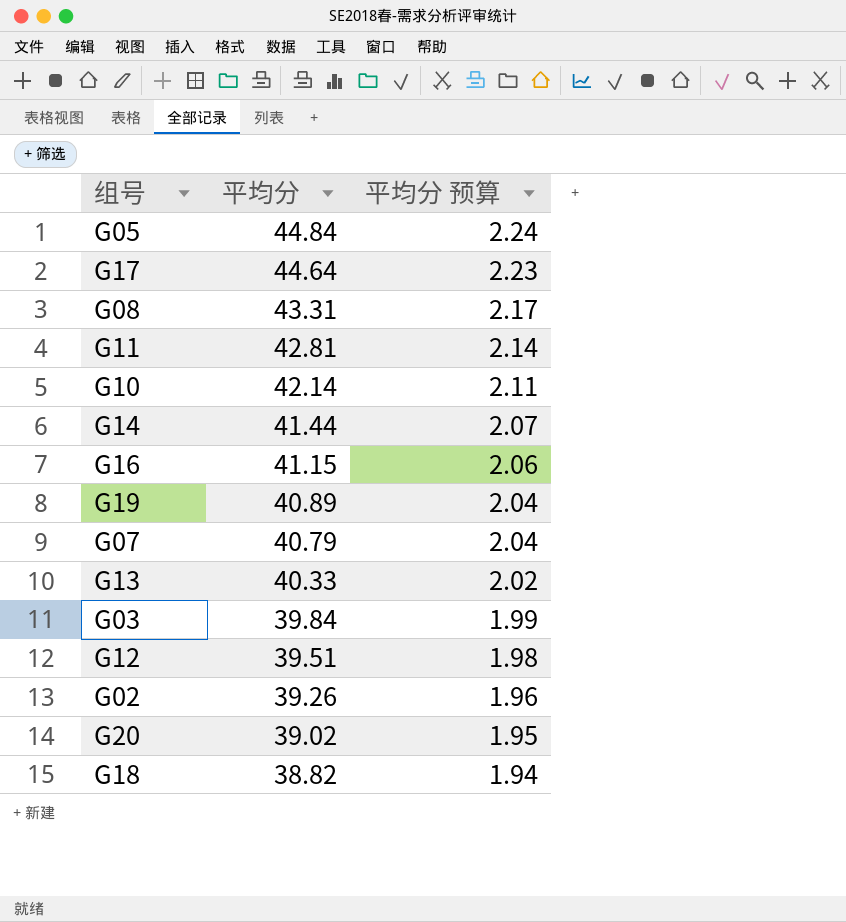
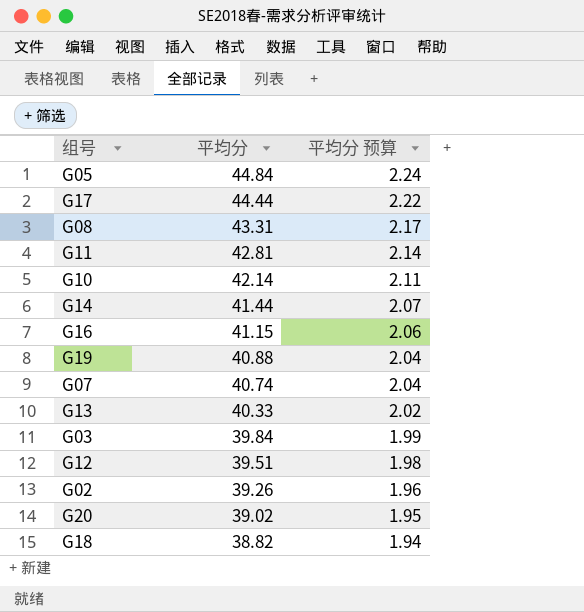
G17 | 平均分: 44.64 -> 44.44
G17 | 平均分 预算: 2.23 -> 2.22
G19 | 平均分: 40.89 -> 40.88
G07 | 平均分: 40.79 -> 40.74

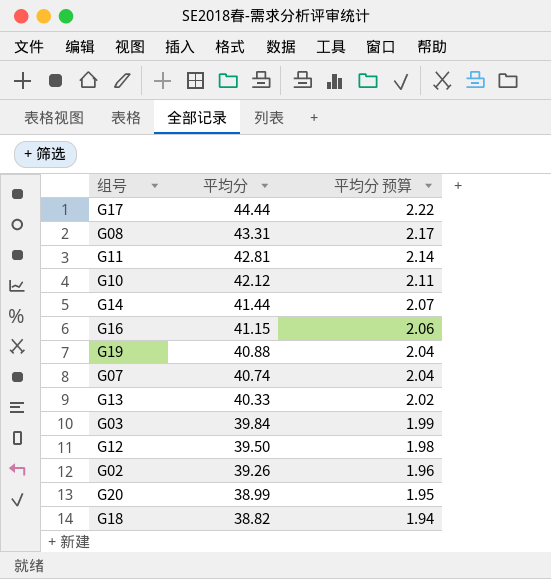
row G05: 44.84 | 2.24 -> none
G10 | 平均分: 42.14 -> 42.12
G12 | 平均分: 39.51 -> 39.50
G20 | 平均分: 39.02 -> 38.99

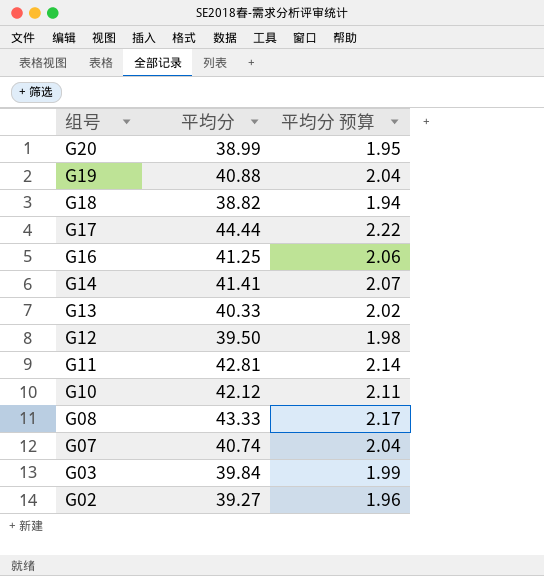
row order: 平均分 descending -> 组号 descending
G16 | 平均分: 41.15 -> 41.25
G14 | 平均分: 41.44 -> 41.41
G08 | 平均分: 43.31 -> 43.33
G02 | 平均分: 39.26 -> 39.27

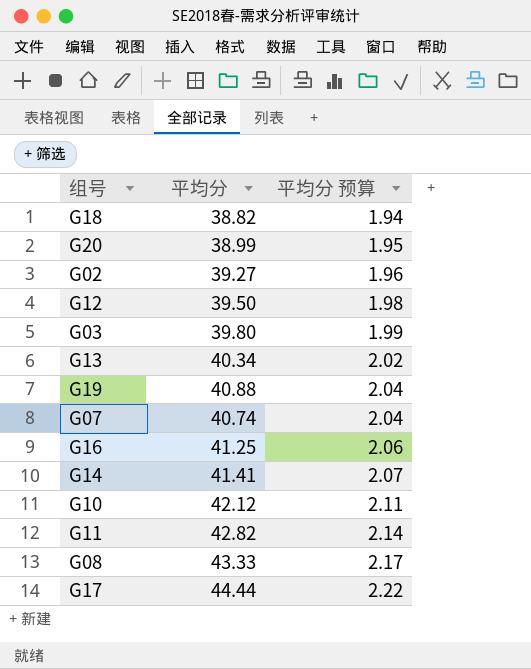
row order: 组号 descending -> 平均分 预算 ascending
G03 | 平均分: 39.84 -> 39.80
G13 | 平均分: 40.33 -> 40.34
G11 | 平均分: 42.81 -> 42.82

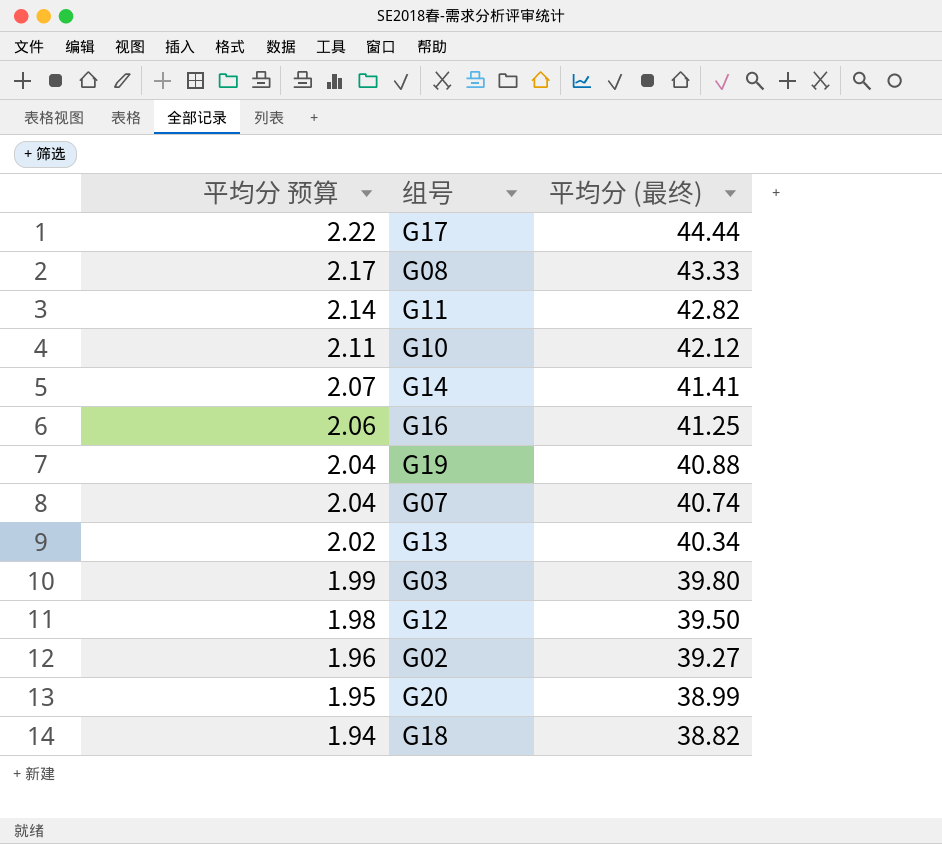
row order: 平均分 预算 ascending -> 平均分 预算 descending
column 平均分 预算 | position: 3 -> 1
column name: 平均分 -> 平均分 (最终)

